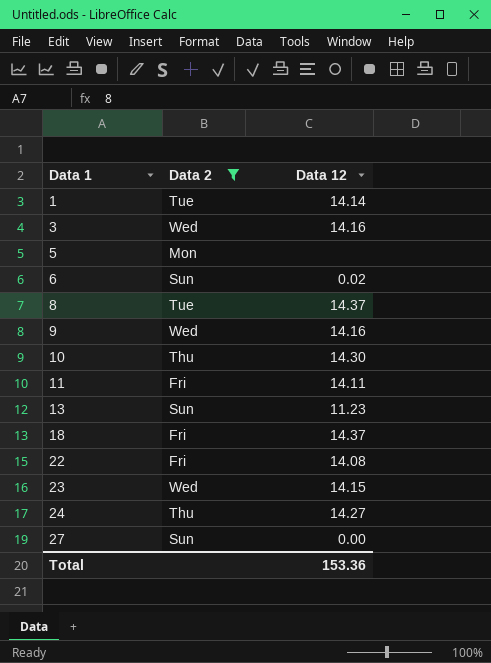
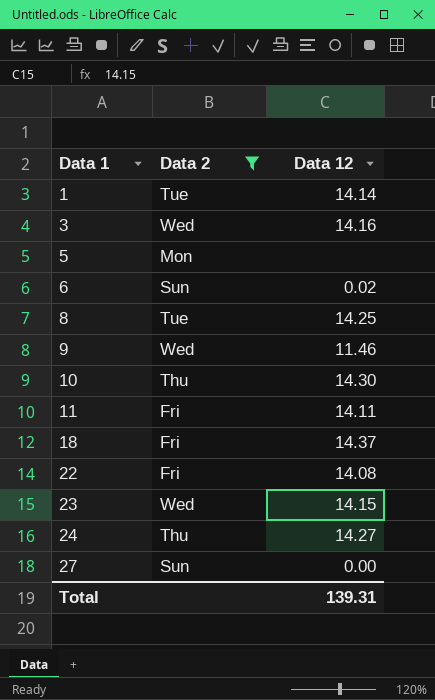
row 13: Sun | 11.23 -> none
8 | Data 12: 14.37 -> 14.25
9 | Data 12: 14.16 -> 11.46
Total | Data 12: 153.36 -> 139.31

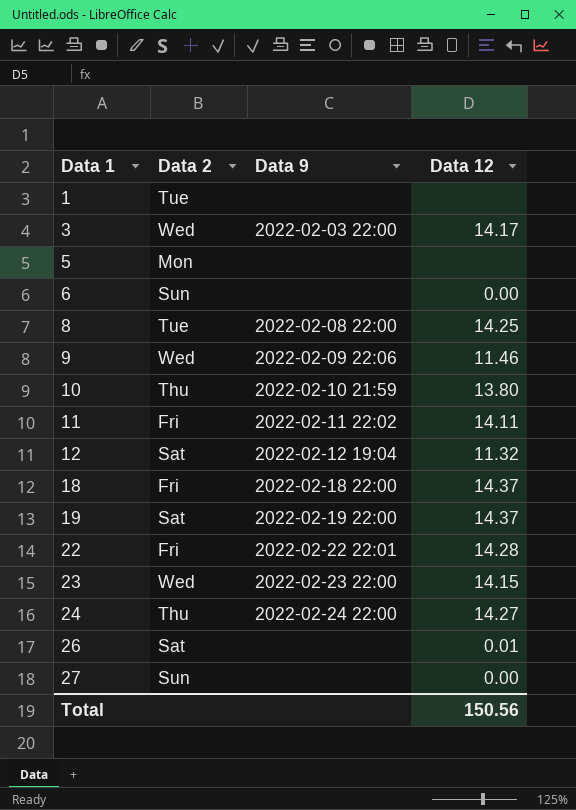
filter: Data 2 != Sat -> none
column Data 9 | position: none -> 3
1 | Data 12: 14.14 -> none
3 | Data 12: 14.16 -> 14.17
6 | Data 12: 0.02 -> 0.00
10 | Data 12: 14.30 -> 13.80
22 | Data 12: 14.08 -> 14.28
Total | Data 12: 139.31 -> 150.56

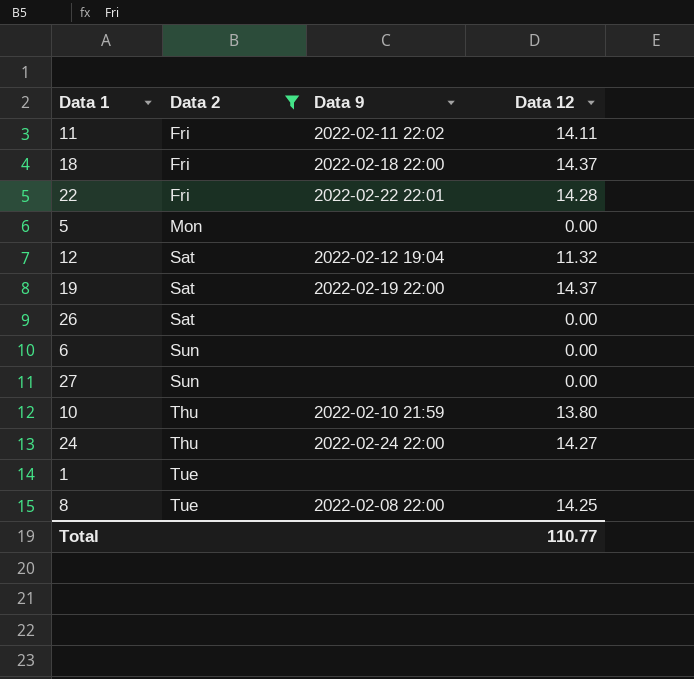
filter: none -> Data 2 != Wed
row order: Data 1 ascending -> Data 2 ascending
5 | Data 12: none -> 0.00
26 | Data 12: 0.01 -> 0.00
Total | Data 12: 150.56 -> 110.77

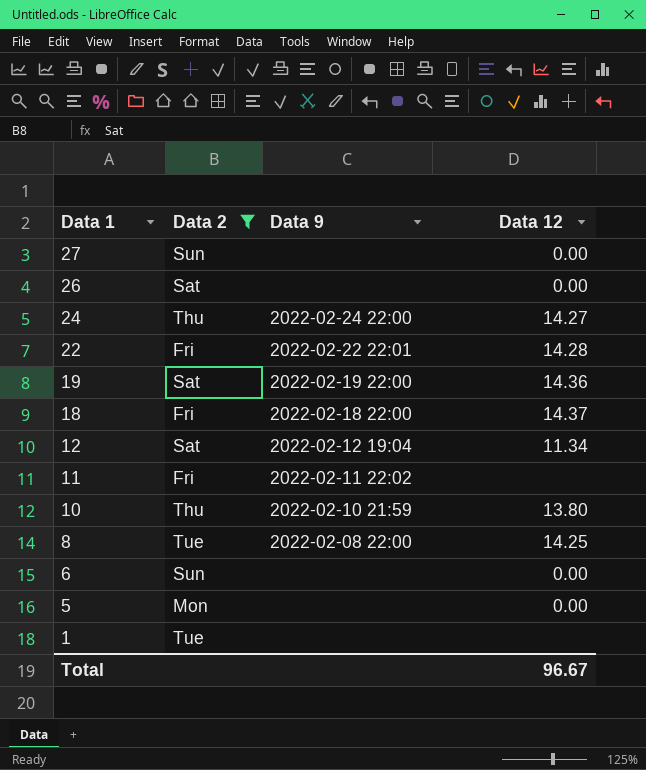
row order: Data 2 ascending -> Data 1 descending
19 | Data 12: 14.37 -> 14.36
12 | Data 12: 11.32 -> 11.34
11 | Data 12: 14.11 -> none
Total | Data 12: 110.77 -> 96.67

